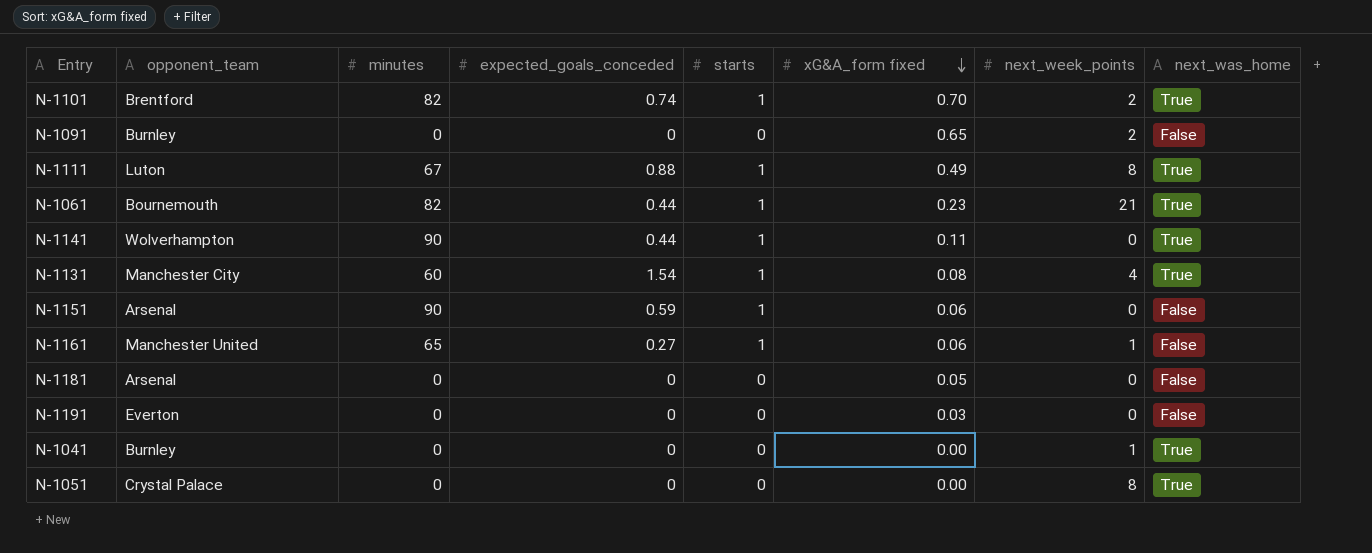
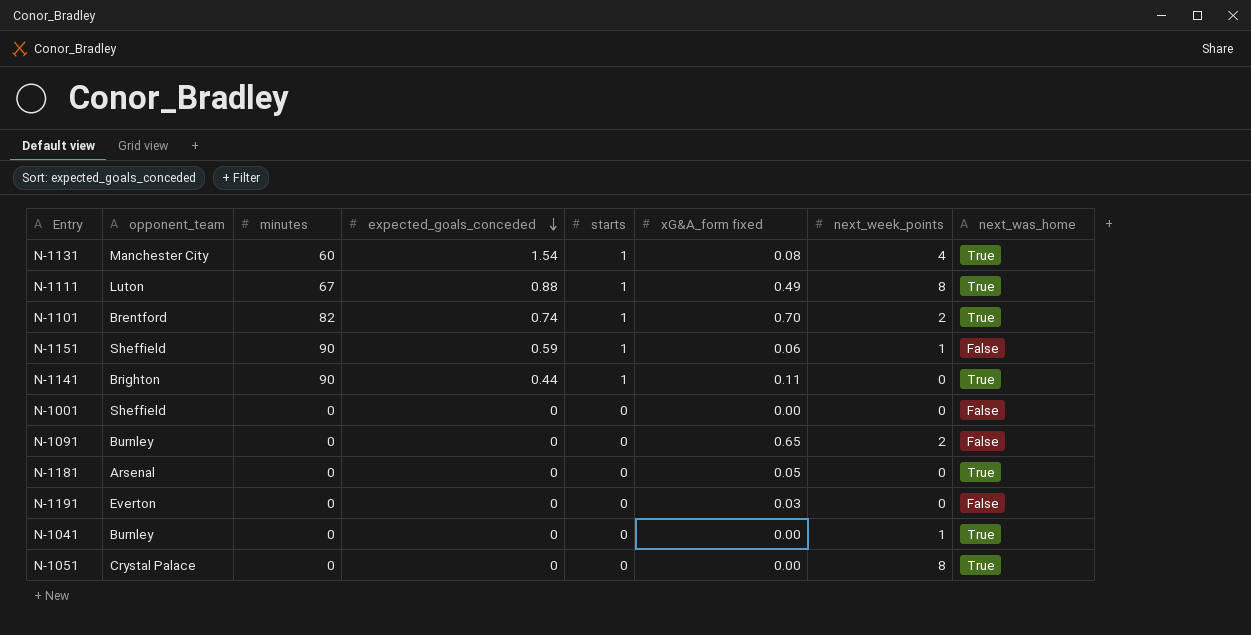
row order: xG&A_form fixed descending -> expected_goals_conceded descending
row N-1061: Bournemouth | 82 | 0.44 | 1 | 0.23 | 21 | True -> none
row N-1161: Manchester United | 65 | 0.27 | 1 | 0.06 | 1 | False -> none
N-1151 | opponent_team: Arsenal -> Sheffield
N-1151 | next_week_points: 0 -> 1
N-1141 | opponent_team: Wolverhampton -> Brighton
row N-1001: none -> Sheffield | 0 | 0 | 0 | 0.00 | 0 | False
N-1181 | next_was_home: False -> True

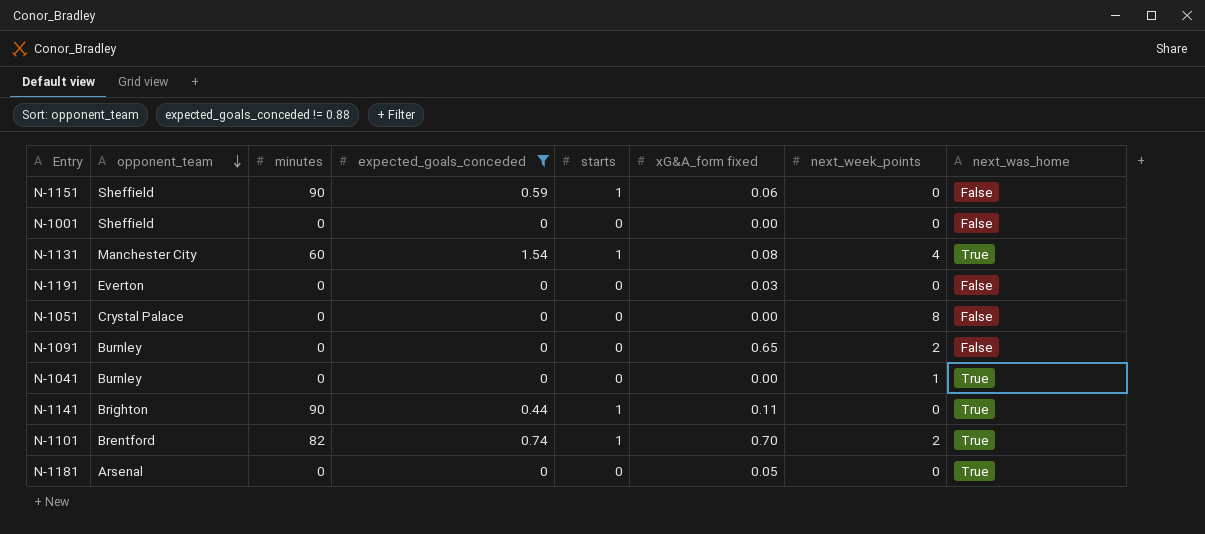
filter: none -> expected_goals_conceded != 0.88
row order: expected_goals_conceded descending -> opponent_team descending
N-1151 | next_week_points: 1 -> 0
N-1051 | next_was_home: True -> False

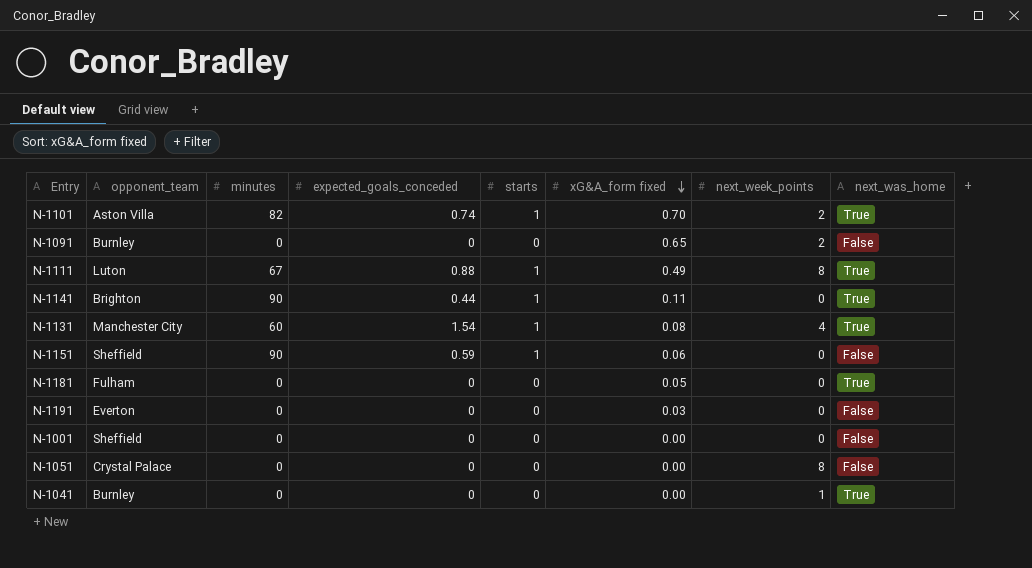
filter: expected_goals_conceded != 0.88 -> none
row order: opponent_team descending -> xG&A_form fixed descending
N-1101 | opponent_team: Brentford -> Aston Villa
N-1181 | opponent_team: Arsenal -> Fulham

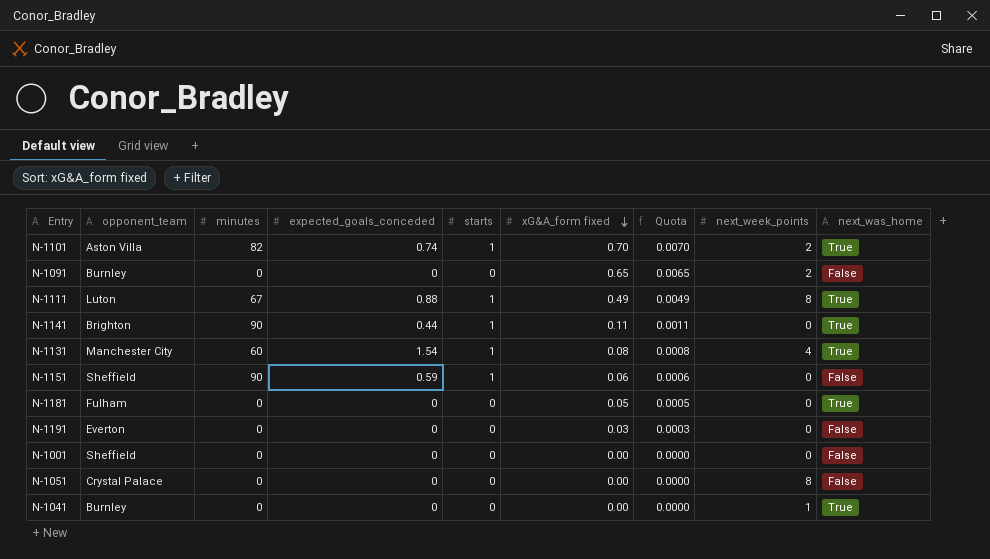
column Quota | formula: none -> [xG&A_form fixed] * 0.01

